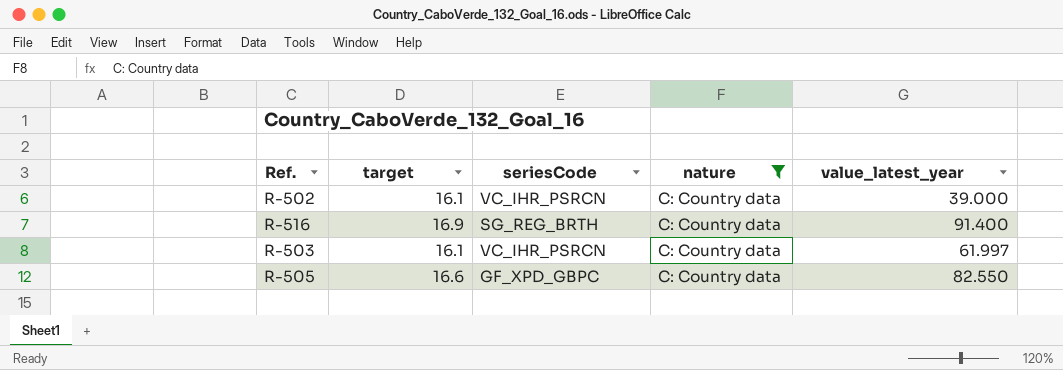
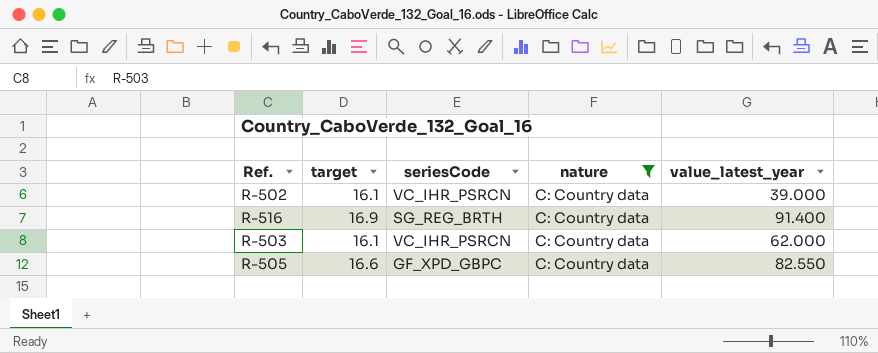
R-503 | value_latest_year: 61.997 -> 62.000

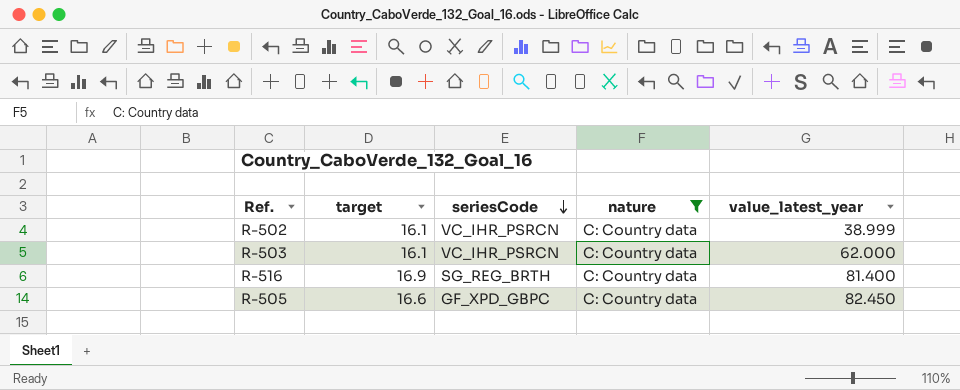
row order: none -> seriesCode descending
R-502 | value_latest_year: 39.000 -> 38.999
R-516 | value_latest_year: 91.400 -> 81.400
R-505 | value_latest_year: 82.550 -> 82.450

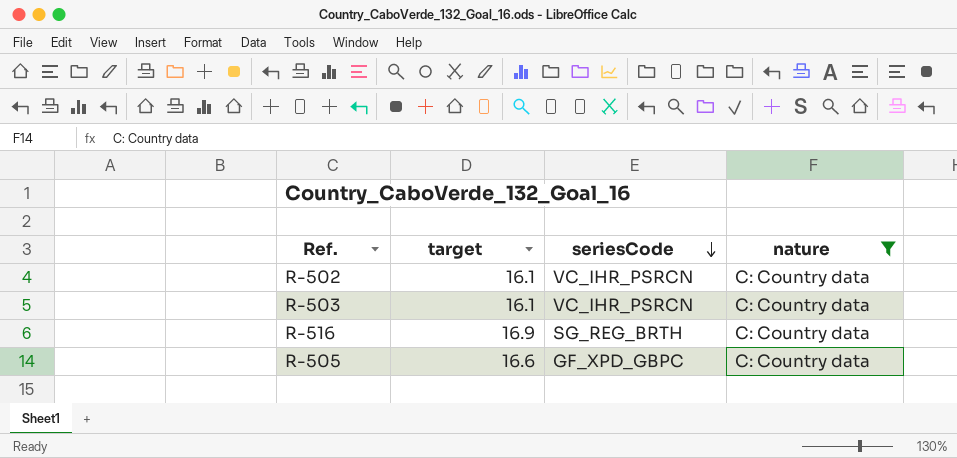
column value_latest_year | position: 5 -> none

